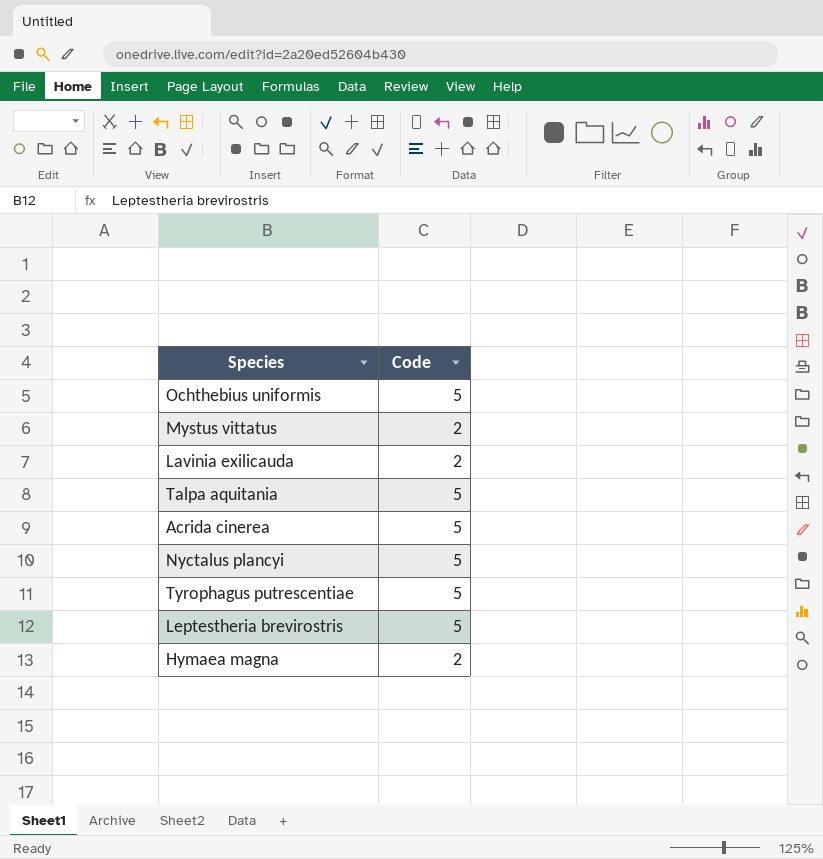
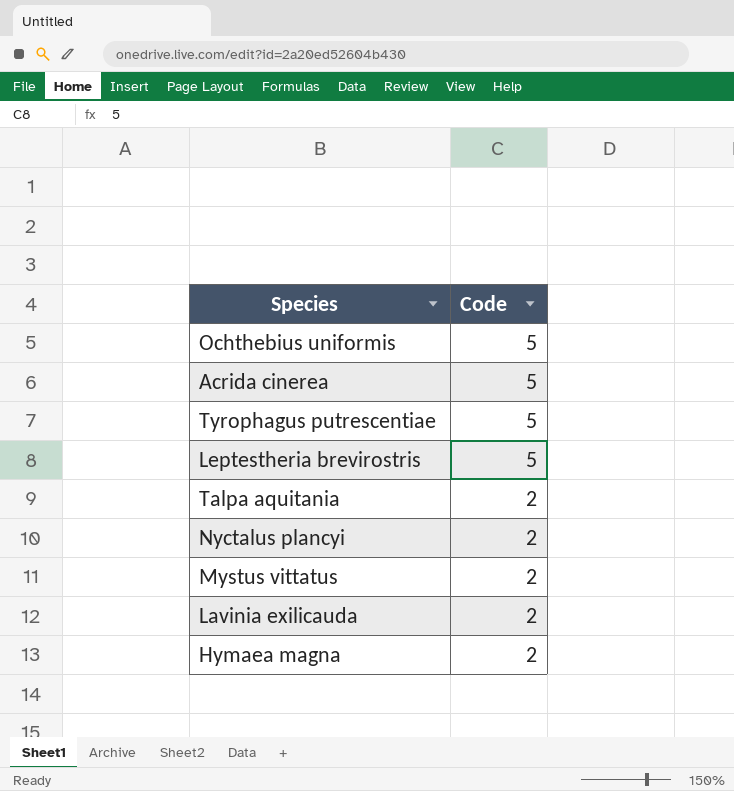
row order: none -> Code descending
Talpa aquitania | Code: 5 -> 2
Nyctalus plancyi | Code: 5 -> 2

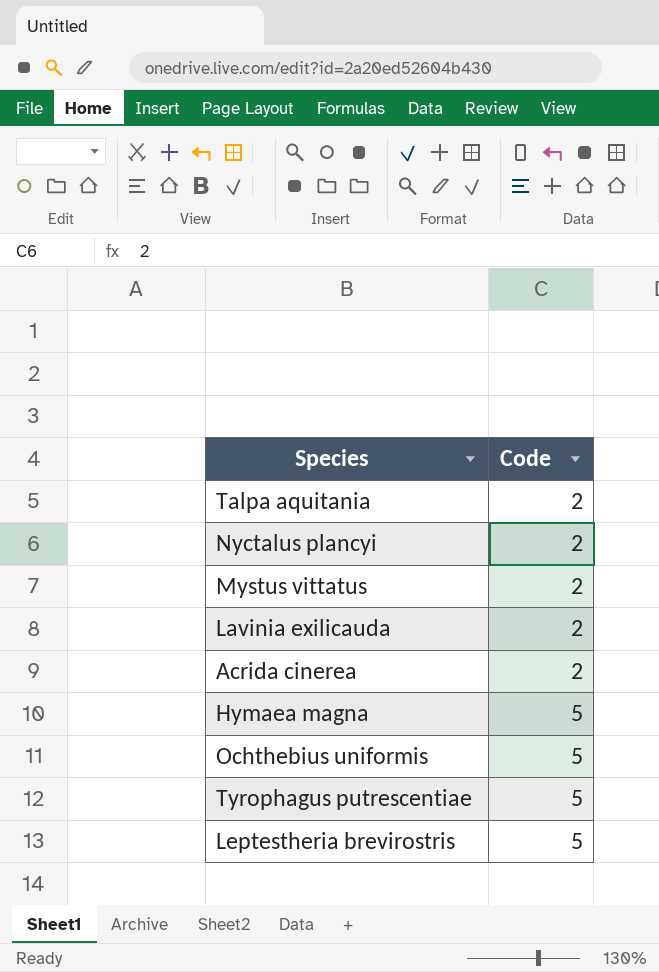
row order: Code descending -> Code ascending
Acrida cinerea | Code: 5 -> 2
Hymaea magna | Code: 2 -> 5

